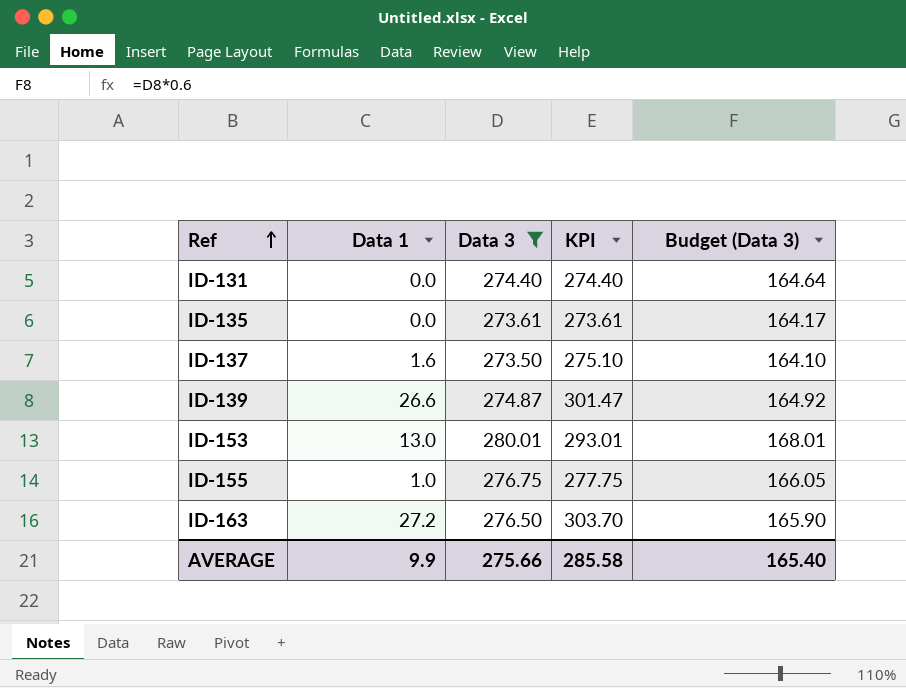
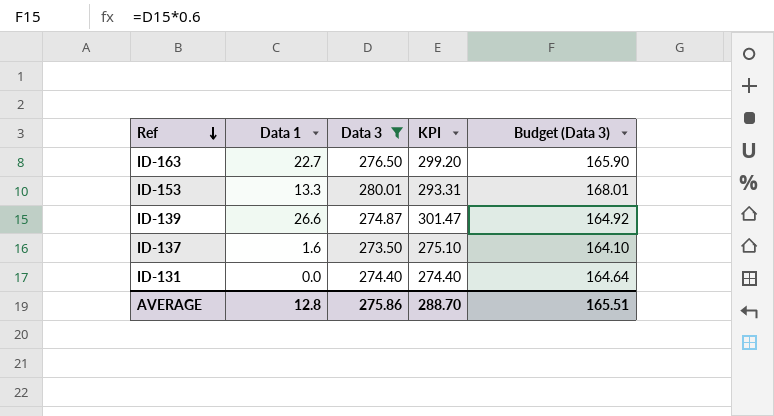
row order: Ref ascending -> Ref descending
row ID-135: 0.0 | 273.61 | 273.61 | 164.17 -> none
row ID-155: 1.0 | 276.75 | 277.75 | 166.05 -> none
ID-163 | Data 1: 27.2 -> 22.7
ID-163 | KPI: 303.70 -> 299.20
ID-153 | Data 1: 13.0 -> 13.3
ID-153 | KPI: 293.01 -> 293.31
AVERAGE | Data 1: 9.9 -> 12.8
AVERAGE | Data 3: 275.66 -> 275.86
AVERAGE | KPI: 285.58 -> 288.70
AVERAGE | Budget (Data 3): 165.40 -> 165.51

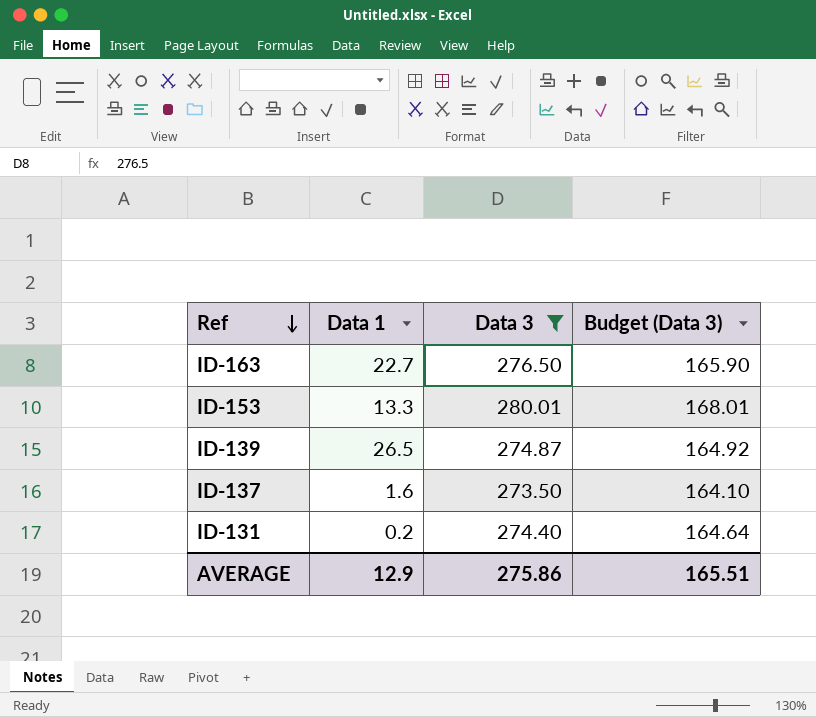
column KPI | formula: [Data 1] + [Data 3] -> none
ID-139 | Data 1: 26.6 -> 26.5
ID-131 | Data 1: 0.0 -> 0.2
AVERAGE | Data 1: 12.8 -> 12.9

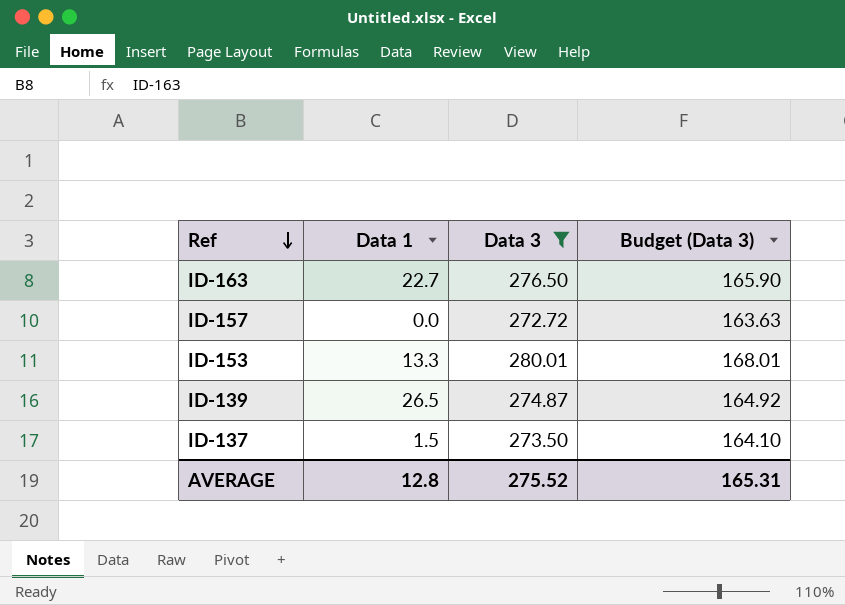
row ID-131: 0.2 | 274.40 | 164.64 -> none
row ID-157: none -> 0.0 | 272.72 | 163.63
ID-137 | Data 1: 1.6 -> 1.5
AVERAGE | Data 1: 12.9 -> 12.8
AVERAGE | Data 3: 275.86 -> 275.52
AVERAGE | Budget (Data 3): 165.51 -> 165.31

